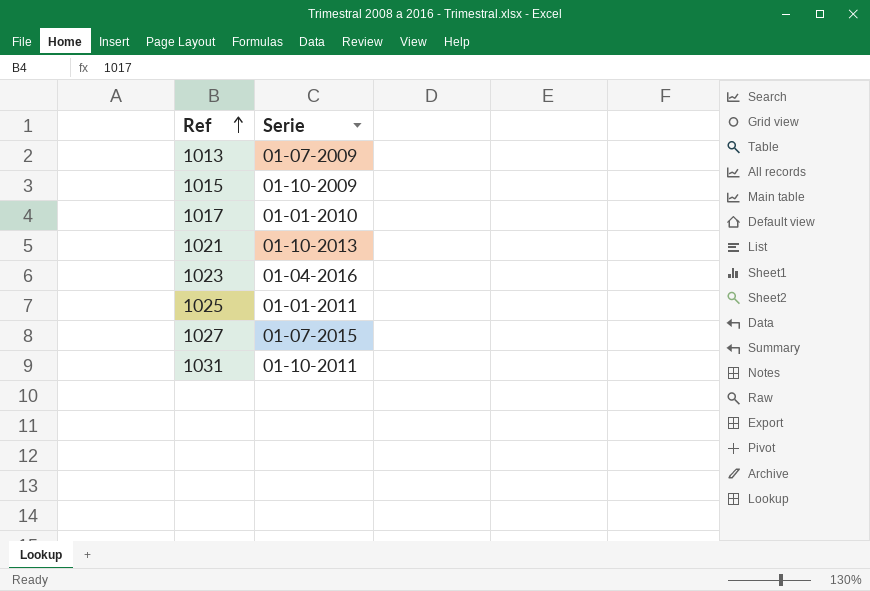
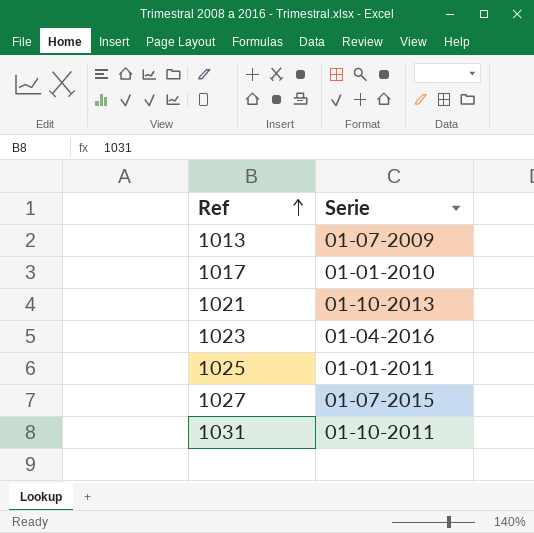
row 1015: 01-10-2009 -> none

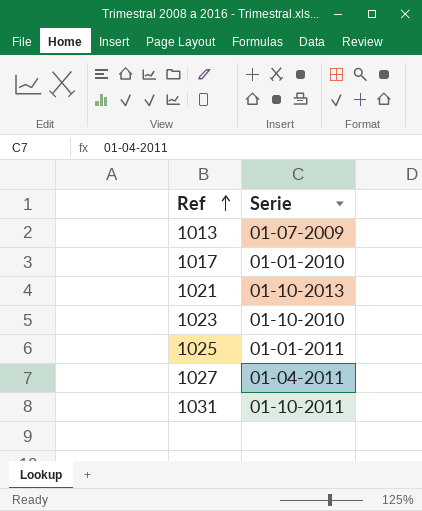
1023 | Serie: 01-04-2016 -> 01-10-2010
1027 | Serie: 01-07-2015 -> 01-04-2011

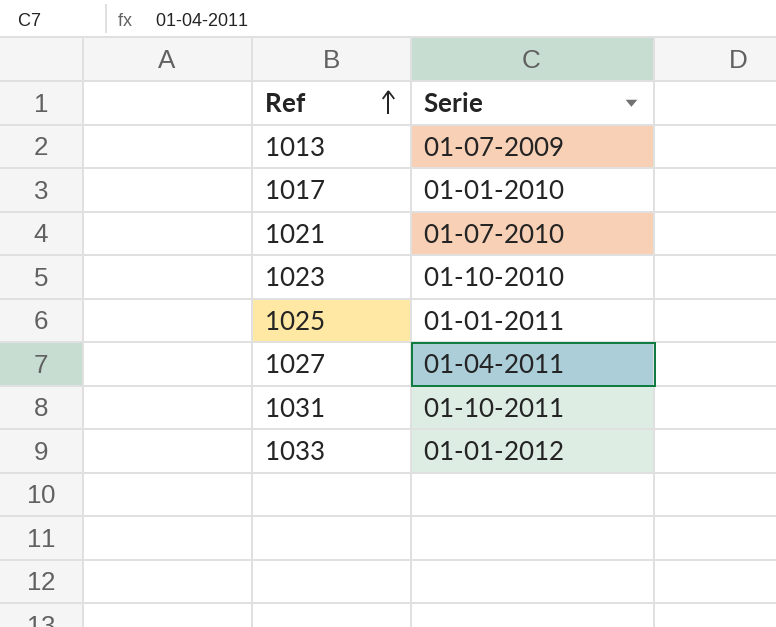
1021 | Serie: 01-10-2013 -> 01-07-2010
row 1033: none -> 01-01-2012

